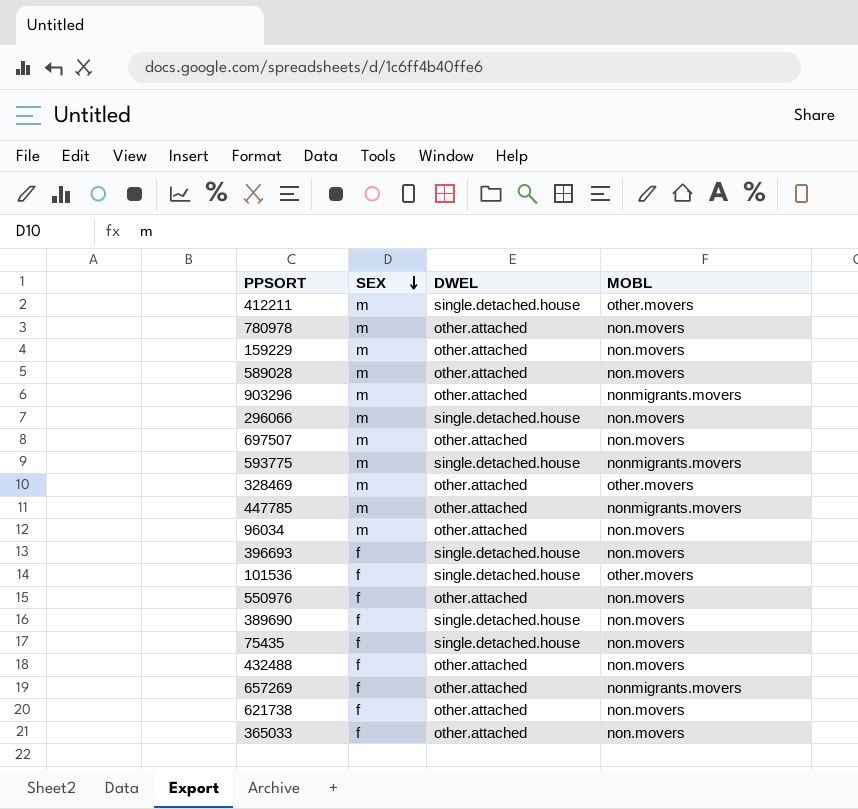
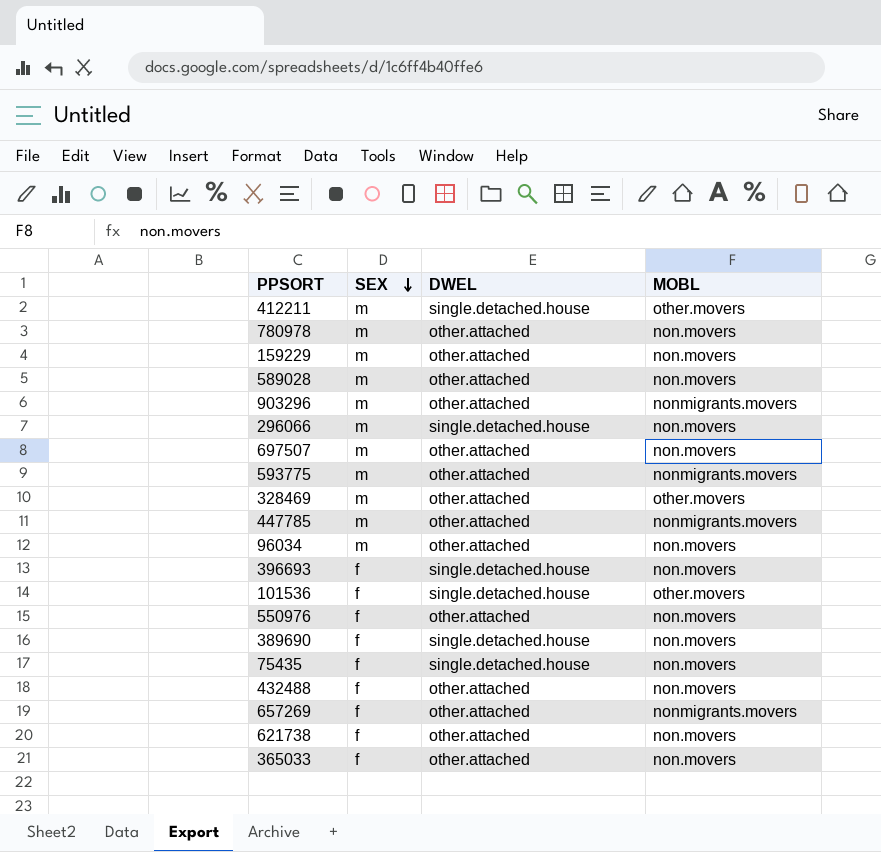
593775 | DWEL: single.detached.house -> other.attached

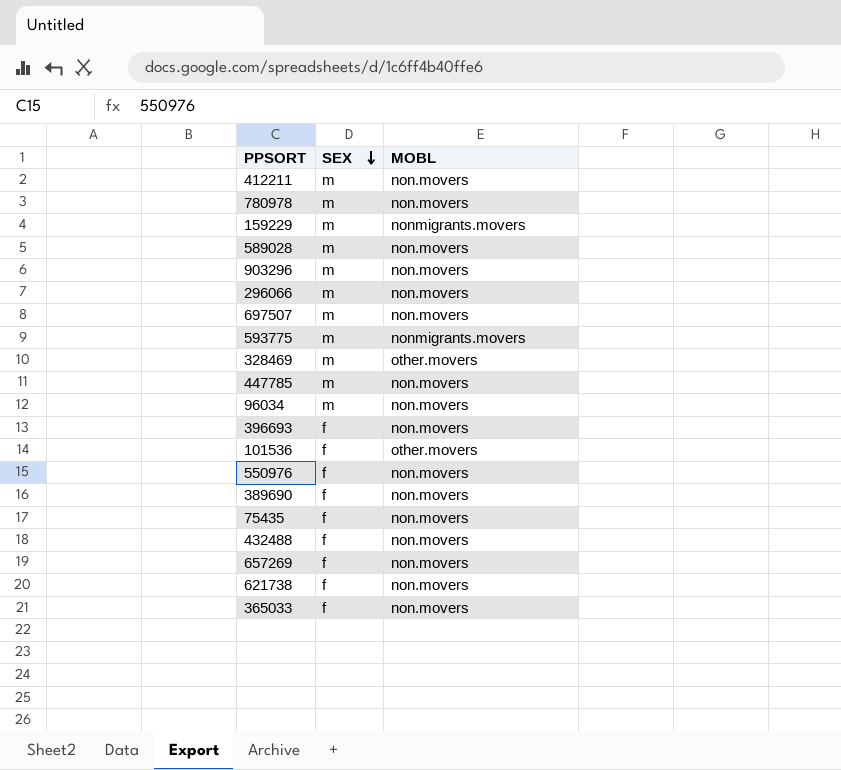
column DWEL | position: 3 -> none
412211 | MOBL: other.movers -> non.movers
159229 | MOBL: non.movers -> nonmigrants.movers
903296 | MOBL: nonmigrants.movers -> non.movers
447785 | MOBL: nonmigrants.movers -> non.movers
657269 | MOBL: nonmigrants.movers -> non.movers

